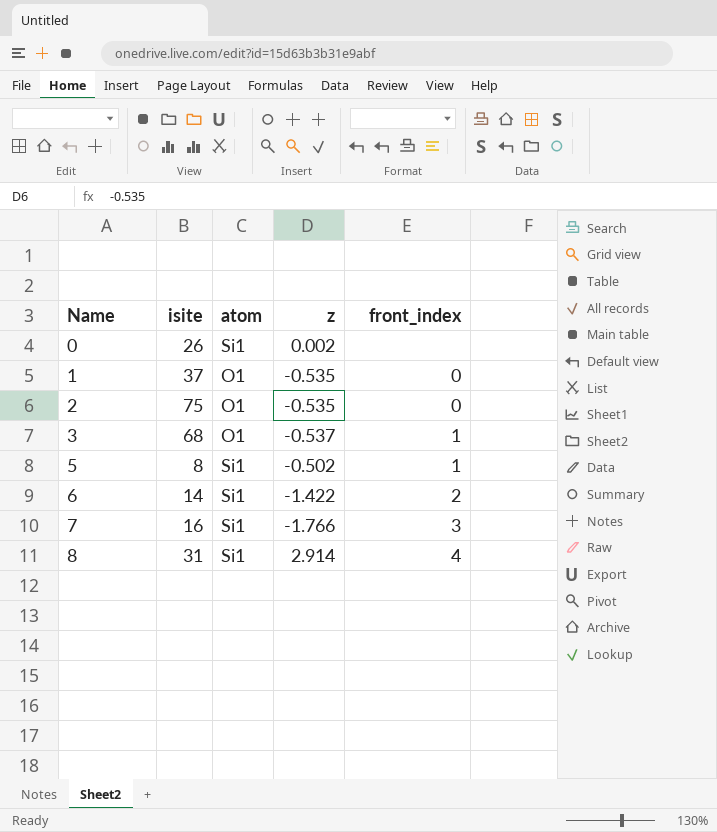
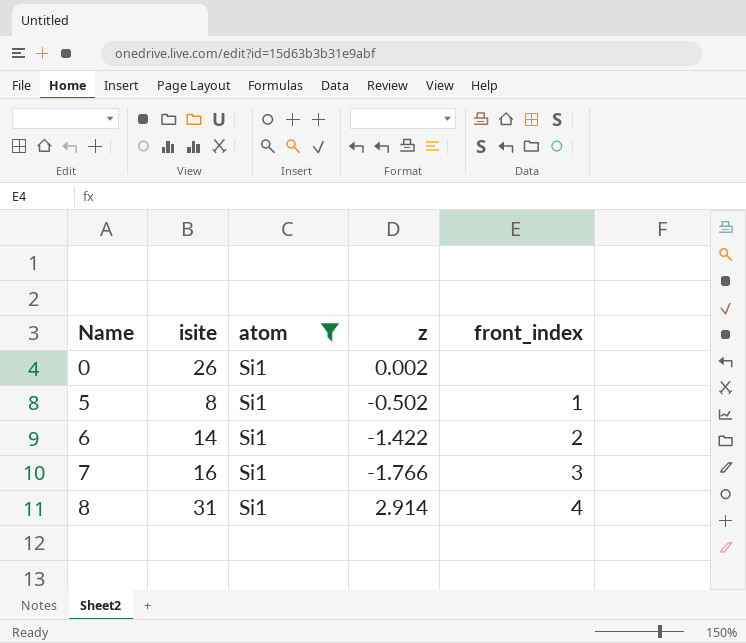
filter: none -> atom = Si1

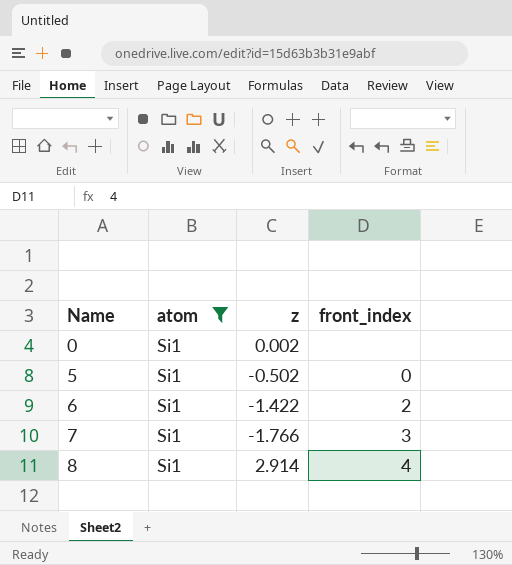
column isite | position: 2 -> none
5 | front_index: 1 -> 0

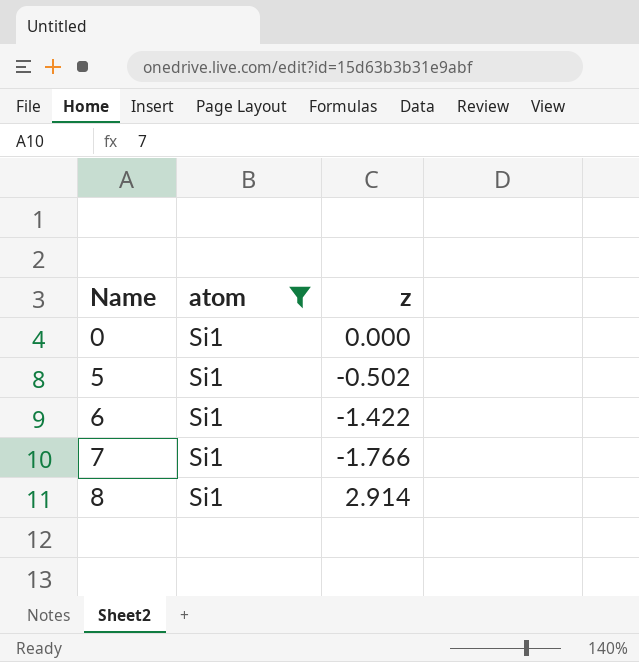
column front_index | position: 4 -> none
0 | z: 0.002 -> 0.000

